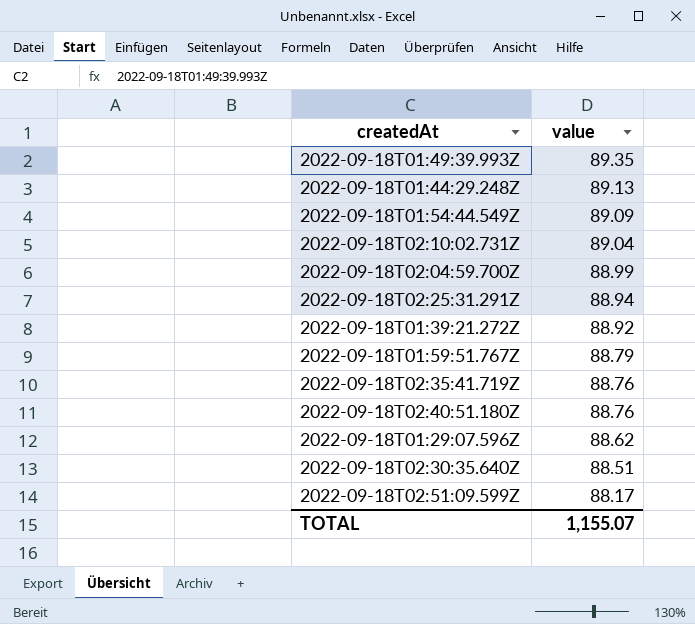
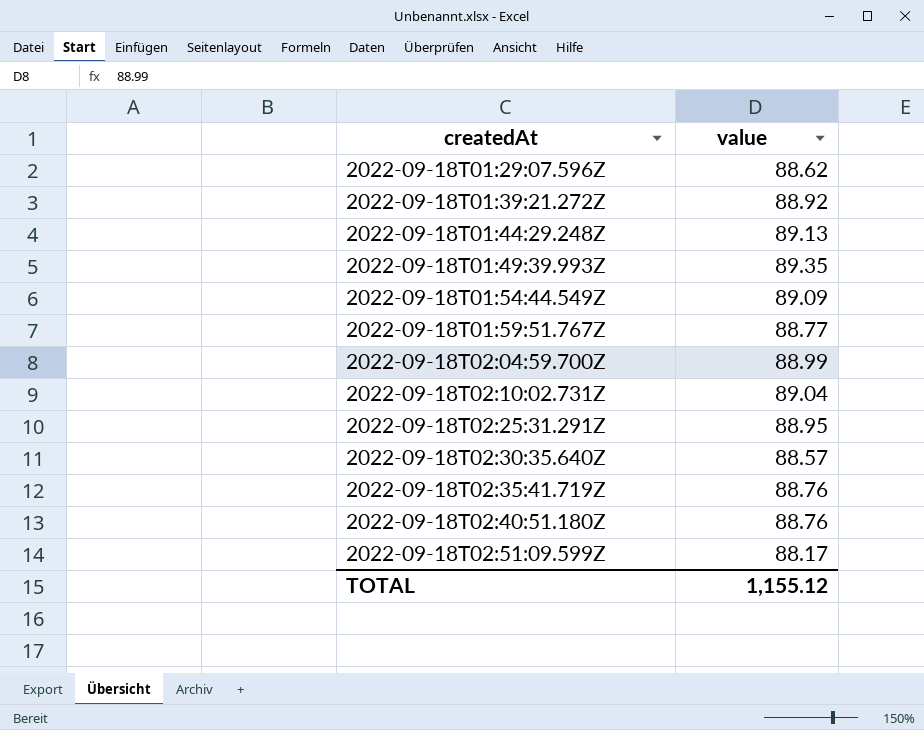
row order: value descending -> createdAt ascending
2022-09-18T01:59:51.767Z | value: 88.79 -> 88.77
2022-09-18T02:25:31.291Z | value: 88.94 -> 88.95
2022-09-18T02:30:35.640Z | value: 88.51 -> 88.57
TOTAL | value: 1,155.07 -> 1,155.12

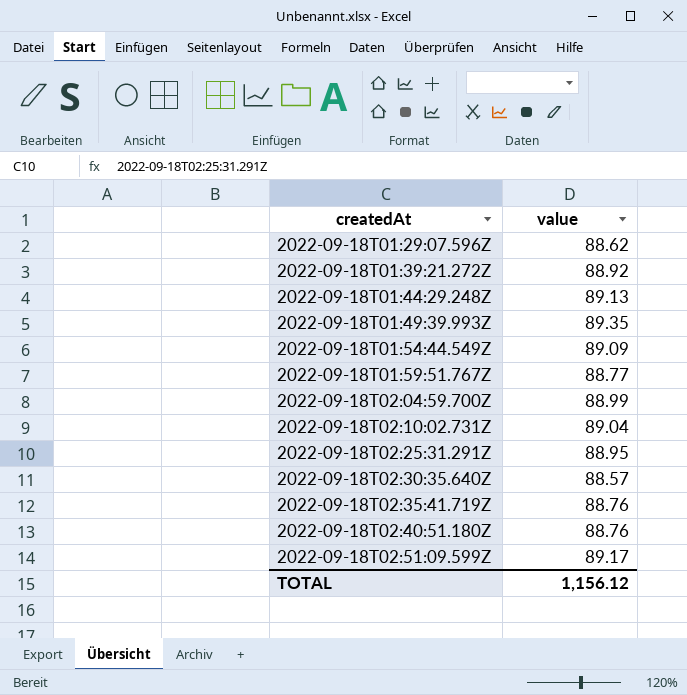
2022-09-18T02:51:09.599Z | value: 88.17 -> 89.17
TOTAL | value: 1,155.12 -> 1,156.12

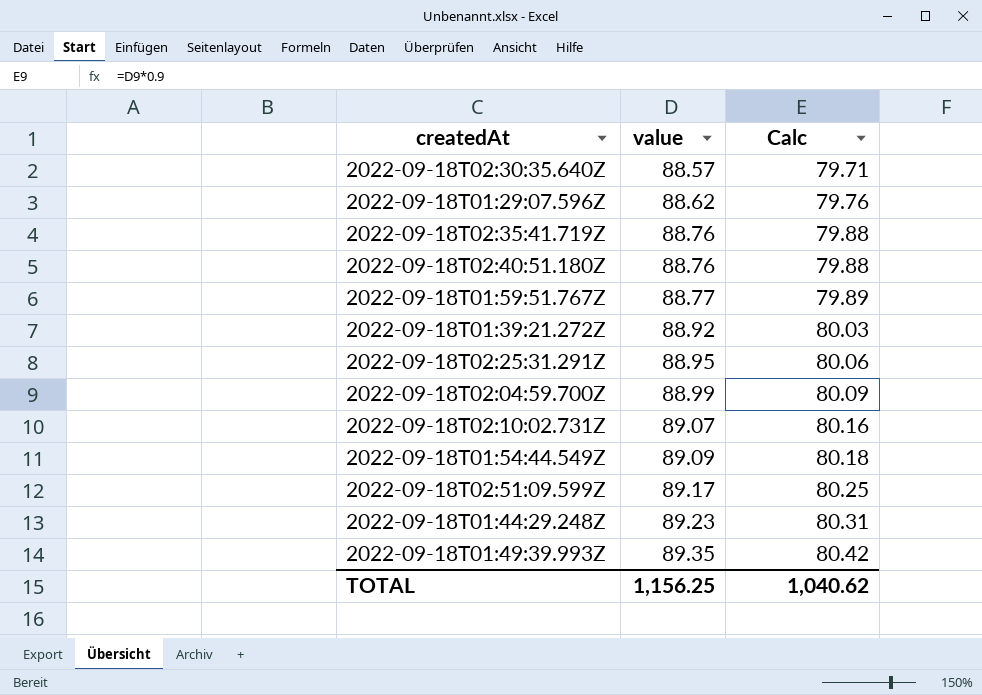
row order: createdAt ascending -> value ascending
column Calc | formula: none -> [value] * 0.9
2022-09-18T02:10:02.731Z | value: 89.04 -> 89.07
2022-09-18T01:44:29.248Z | value: 89.13 -> 89.23
TOTAL | value: 1,156.12 -> 1,156.25

